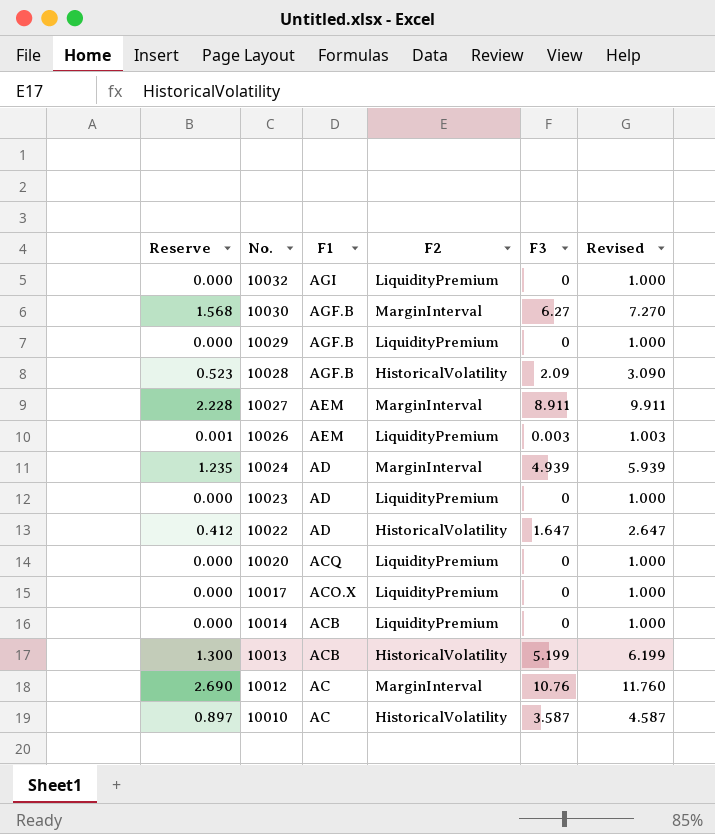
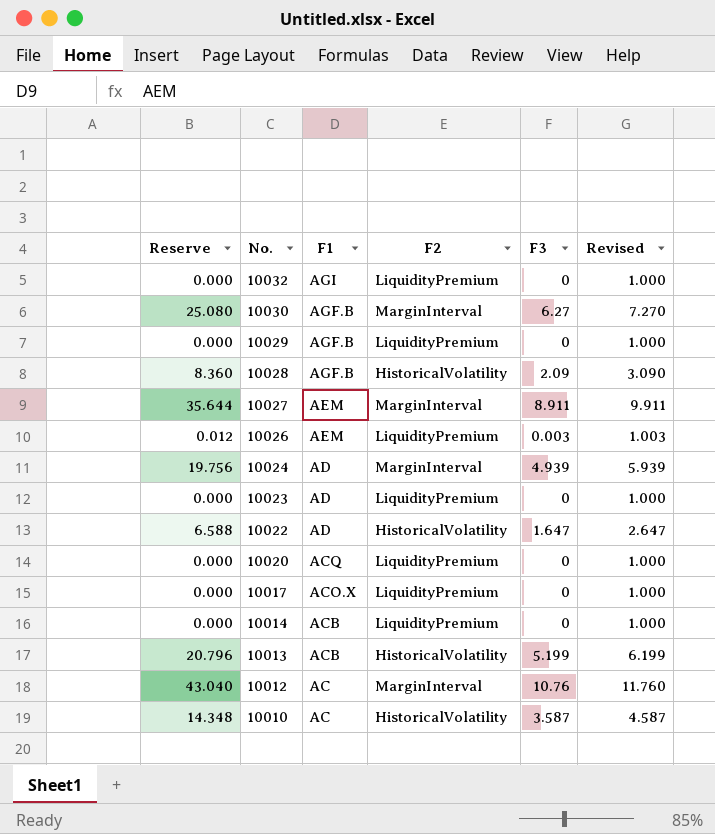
column Reserve | formula: [F3] * 0.25 -> [F3] * 4

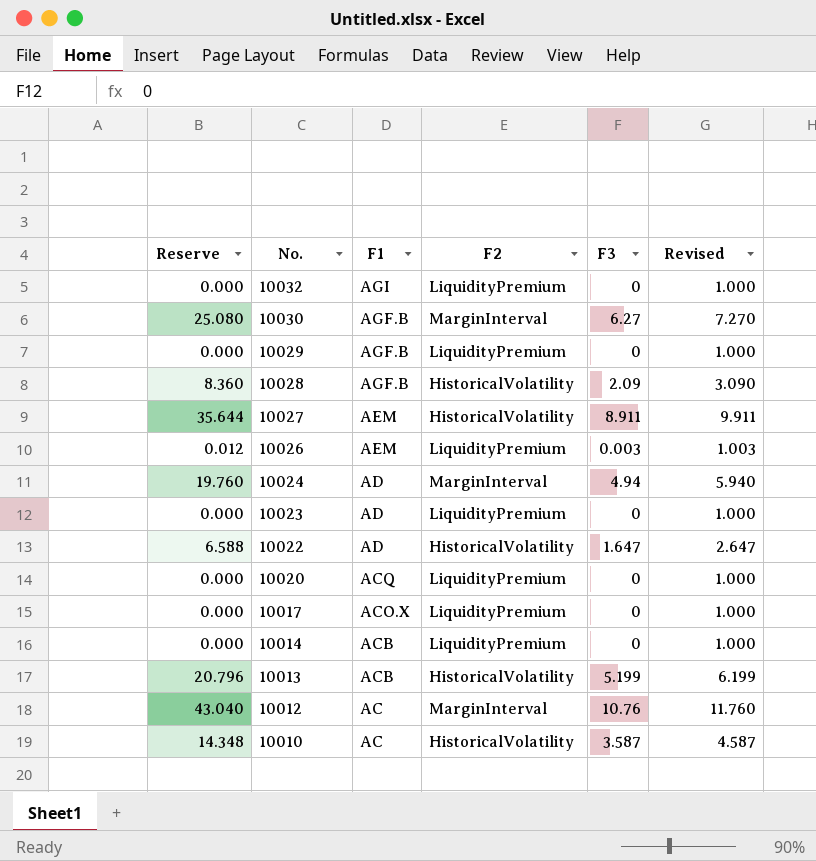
10027 | F2: MarginInterval -> HistoricalVolatility
10024 | Reserve: 19.756 -> 19.760
10024 | F3: 4.939 -> 4.94
10024 | Revised: 5.939 -> 5.940

